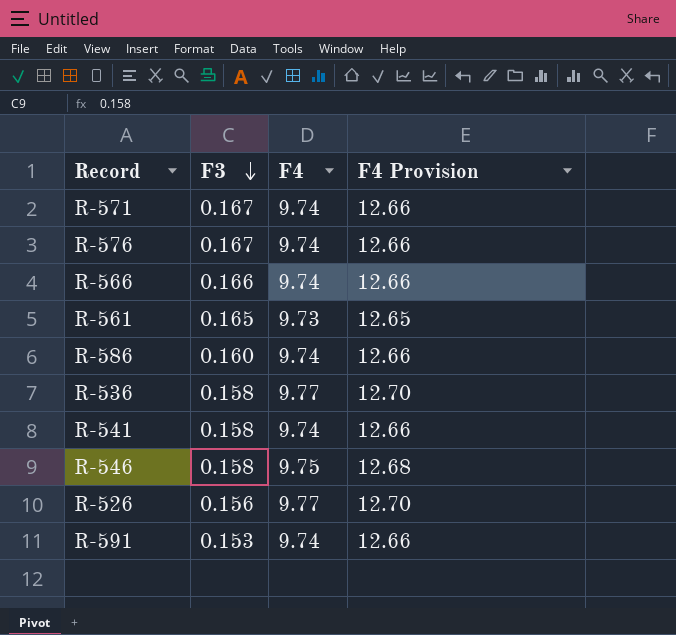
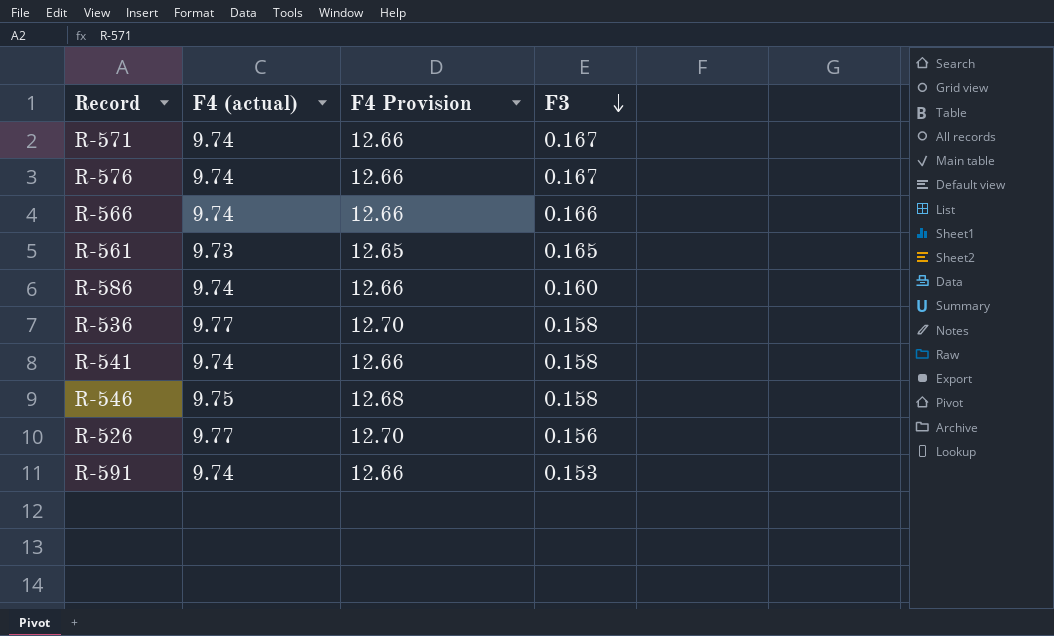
column name: F4 -> F4 (actual)
column F3 | position: 2 -> 4

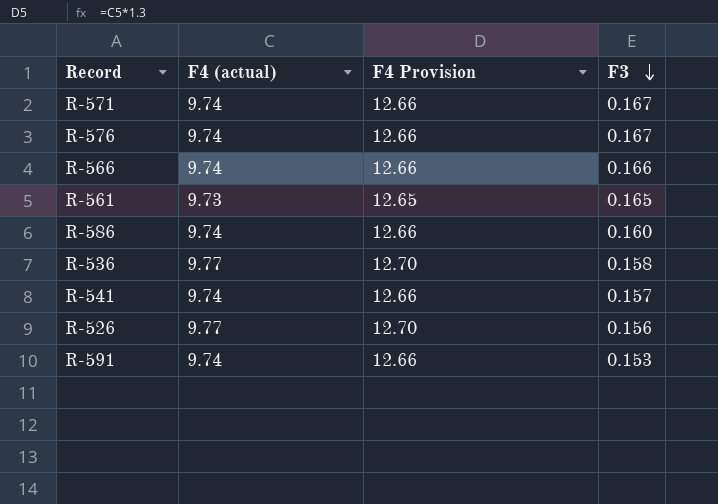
row R-546: 9.75 | 12.68 | 0.158 -> none
R-541 | F3: 0.158 -> 0.157

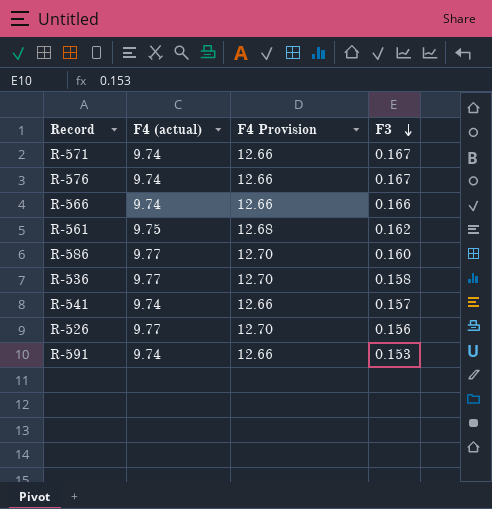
R-561 | F4 (actual): 9.73 -> 9.75
R-561 | F4 Provision: 12.65 -> 12.68
R-561 | F3: 0.165 -> 0.162
R-586 | F4 (actual): 9.74 -> 9.77
R-586 | F4 Provision: 12.66 -> 12.70

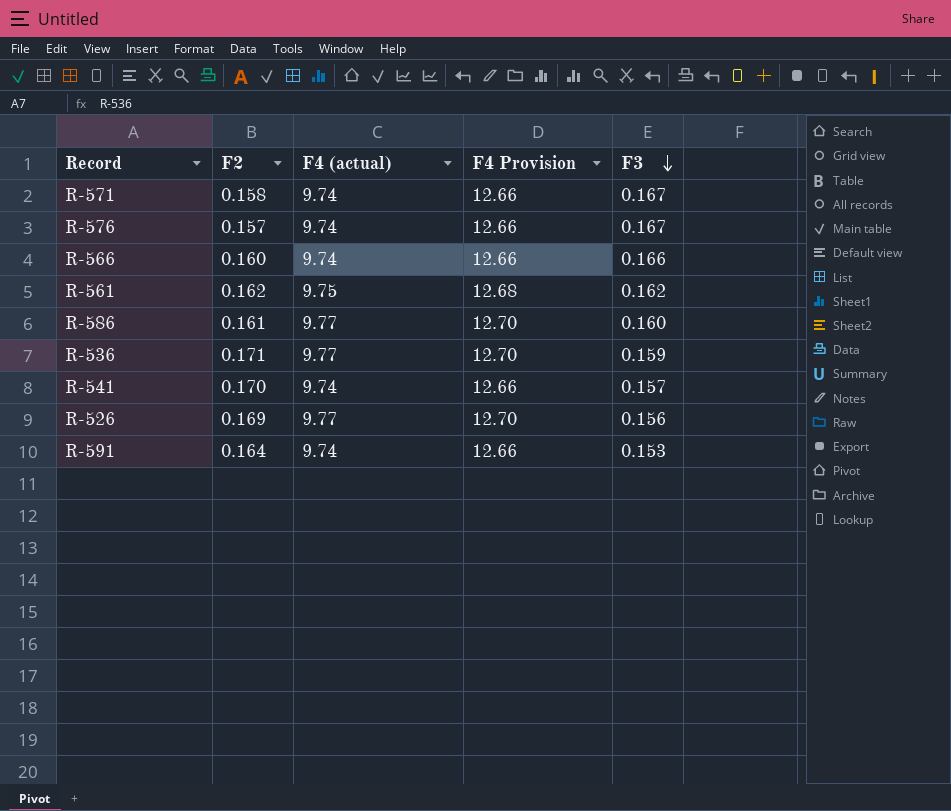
column F2 | position: none -> 2
R-536 | F3: 0.158 -> 0.159

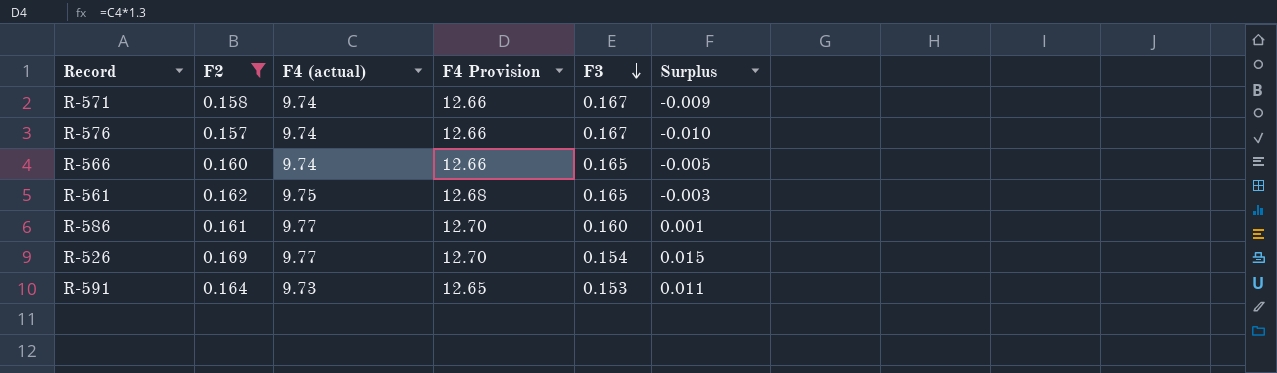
filter: none -> F2 <= 0.169
column Surplus | formula: none -> [F2] - [F3]
R-566 | F3: 0.166 -> 0.165
R-561 | F3: 0.162 -> 0.165
R-526 | F3: 0.156 -> 0.154
R-591 | F4 (actual): 9.74 -> 9.73
R-591 | F4 Provision: 12.66 -> 12.65

